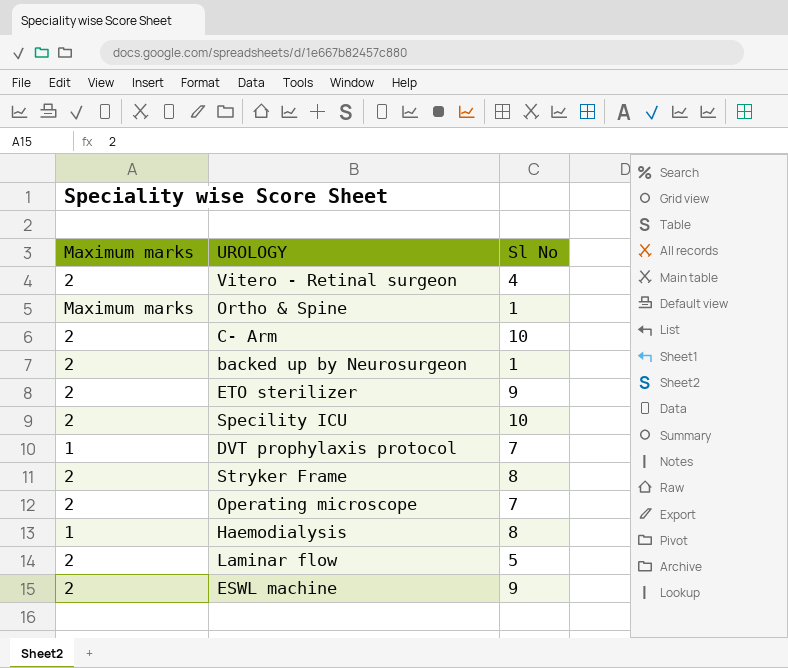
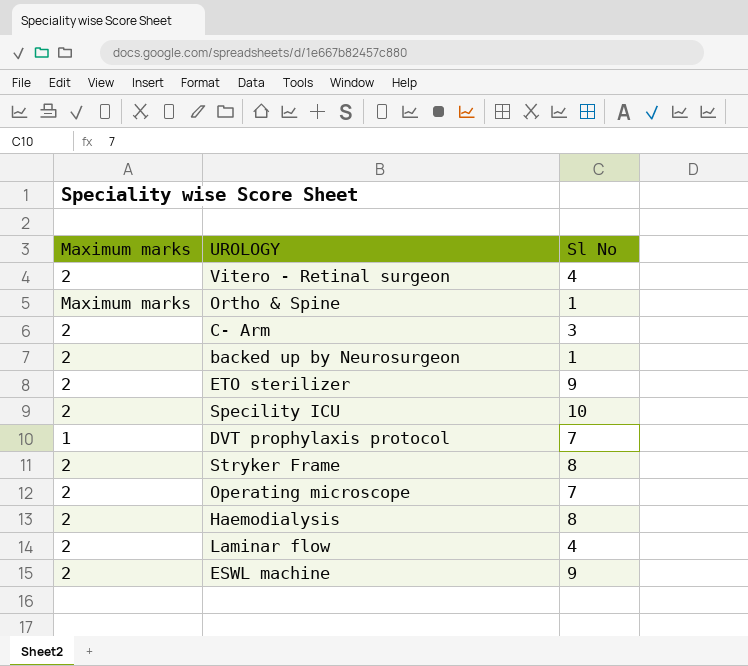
C- Arm | Sl No: 10 -> 3
Haemodialysis | Maximum marks: 1 -> 2
Laminar flow | Sl No: 5 -> 4

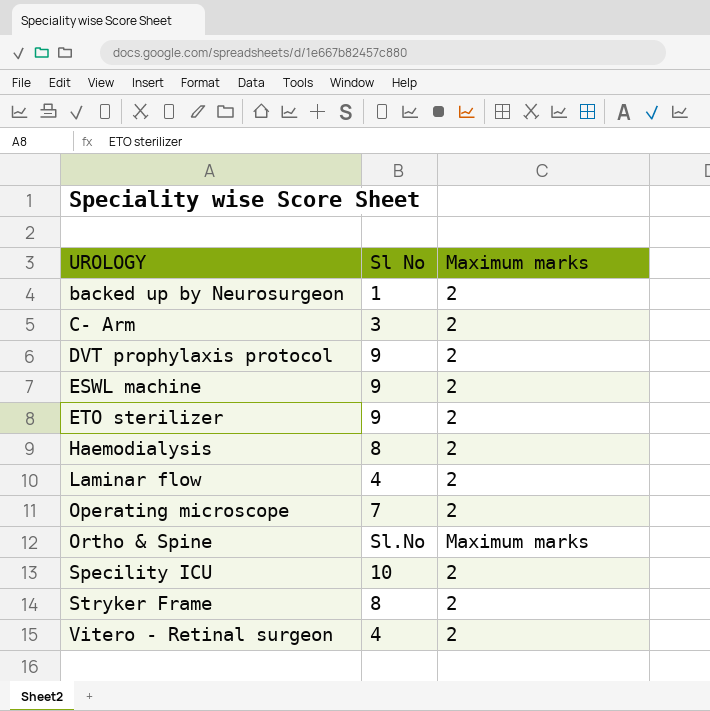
row order: none -> UROLOGY ascending
column Maximum marks | position: 1 -> 3
DVT prophylaxis protocol | Sl No: 7 -> 9
DVT prophylaxis protocol | Maximum marks: 1 -> 2
Ortho & Spine | Sl No: 1 -> Sl.No

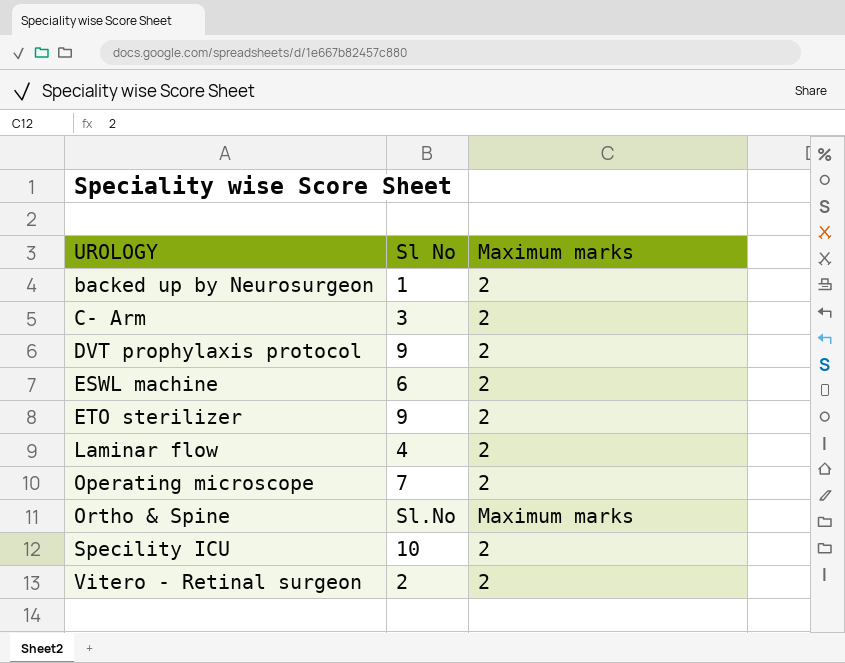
row Haemodialysis: 8 | 2 -> none
row Stryker Frame: 8 | 2 -> none
ESWL machine | Sl No: 9 -> 6
Vitero - Retinal surgeon | Sl No: 4 -> 2

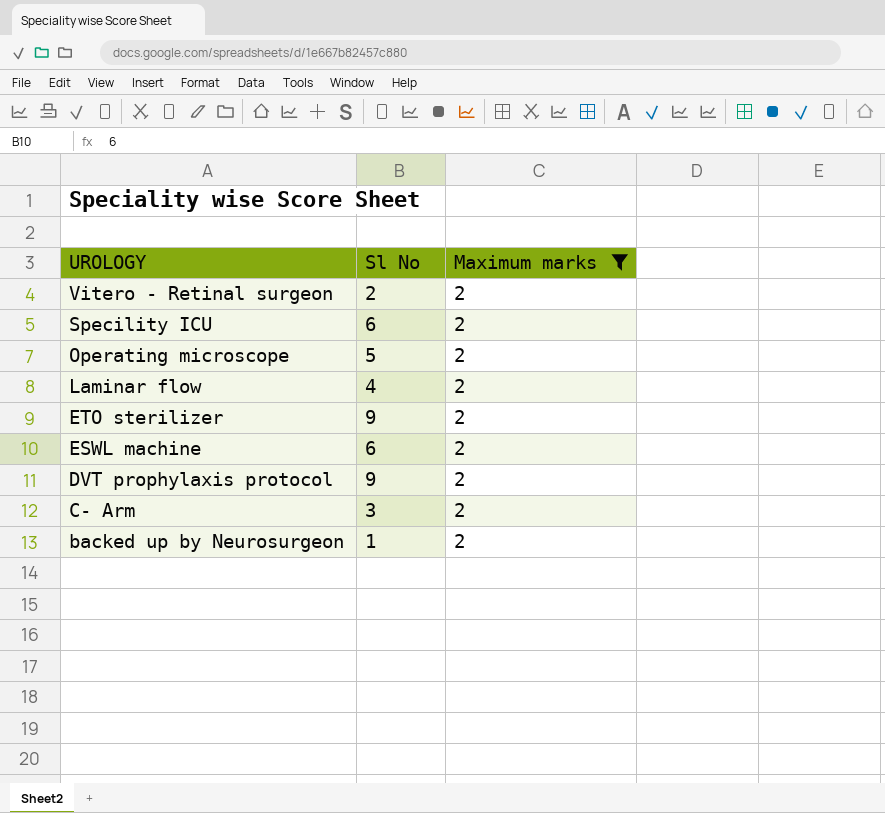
filter: none -> Maximum marks = 2
row order: UROLOGY ascending -> UROLOGY descending
Specility ICU | Sl No: 10 -> 6
Operating microscope | Sl No: 7 -> 5

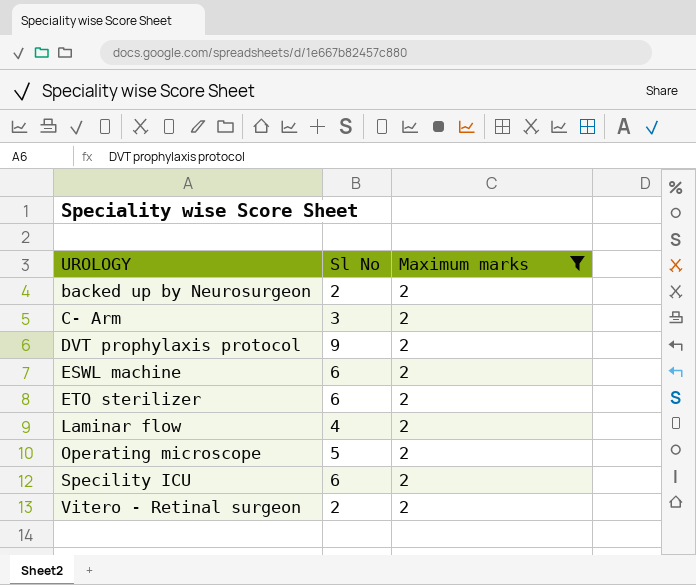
row order: UROLOGY descending -> UROLOGY ascending
backed up by Neurosurgeon | Sl No: 1 -> 2
ETO sterilizer | Sl No: 9 -> 6

